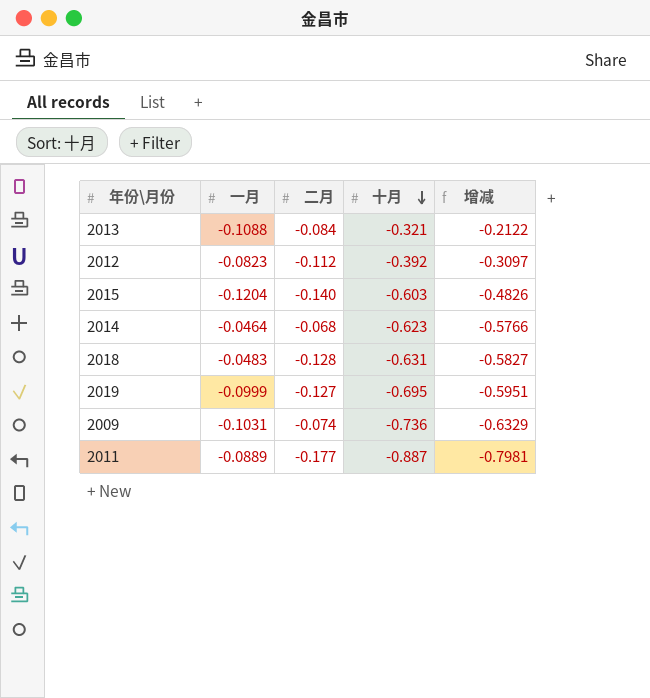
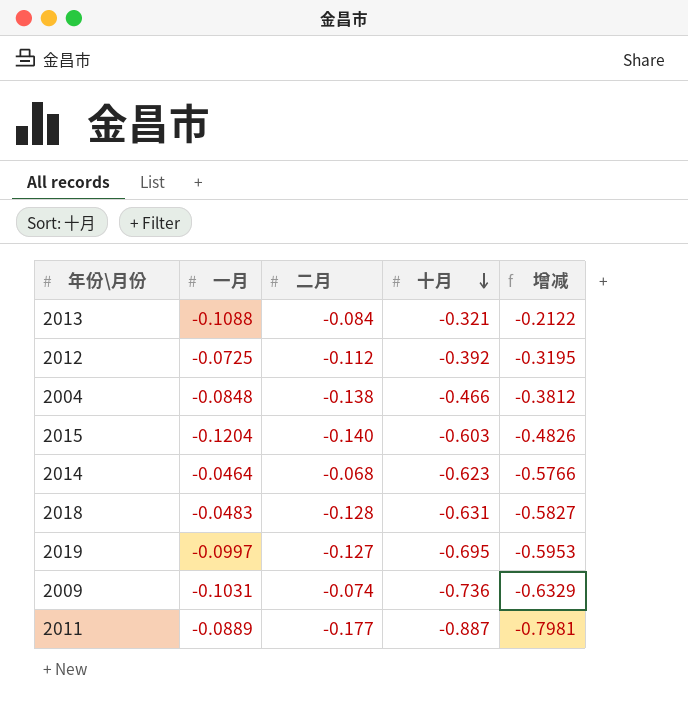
2012 | 一月: -0.0823 -> -0.0725
2012 | 增减: -0.3097 -> -0.3195
row 2004: none -> -0.0848 | -0.138 | -0.466 | -0.3812
2019 | 一月: -0.0999 -> -0.0997
2019 | 增减: -0.5951 -> -0.5953

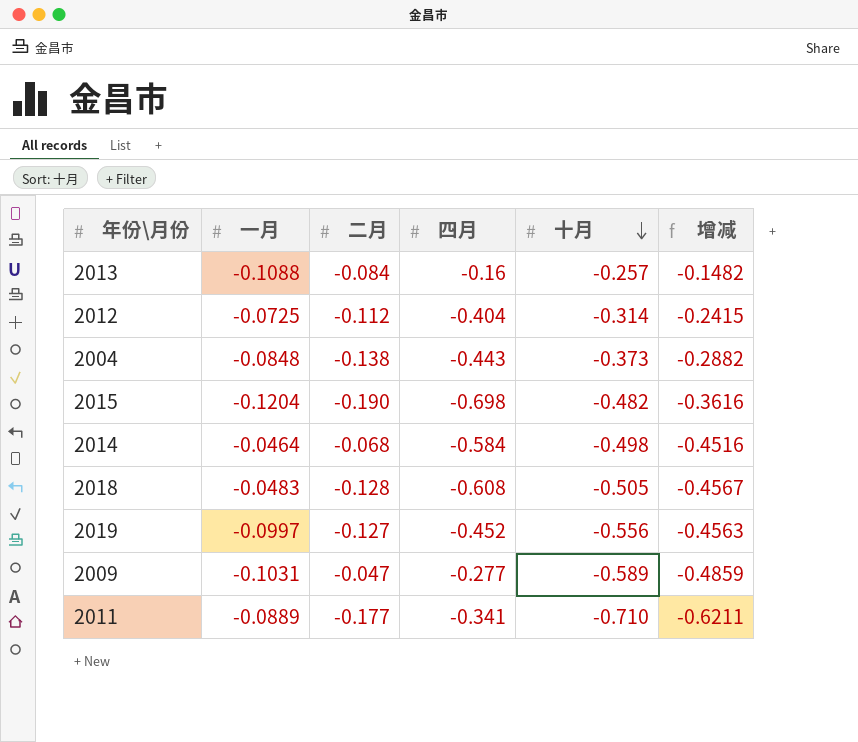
column 四月 | position: none -> 4
2013 | 十月: -0.321 -> -0.257
2013 | 增减: -0.2122 -> -0.1482
2012 | 十月: -0.392 -> -0.314
2012 | 增减: -0.3195 -> -0.2415
2004 | 十月: -0.466 -> -0.373
2004 | 增减: -0.3812 -> -0.2882
2015 | 二月: -0.140 -> -0.190
2015 | 十月: -0.603 -> -0.482
2015 | 增减: -0.4826 -> -0.3616
2014 | 十月: -0.623 -> -0.498
2014 | 增减: -0.5766 -> -0.4516
2018 | 十月: -0.631 -> -0.505
2018 | 增减: -0.5827 -> -0.4567
2019 | 十月: -0.695 -> -0.556
2019 | 增减: -0.5953 -> -0.4563
2009 | 二月: -0.074 -> -0.047
2009 | 十月: -0.736 -> -0.589
2009 | 增减: -0.6329 -> -0.4859
2011 | 十月: -0.887 -> -0.710
2011 | 增减: -0.7981 -> -0.6211

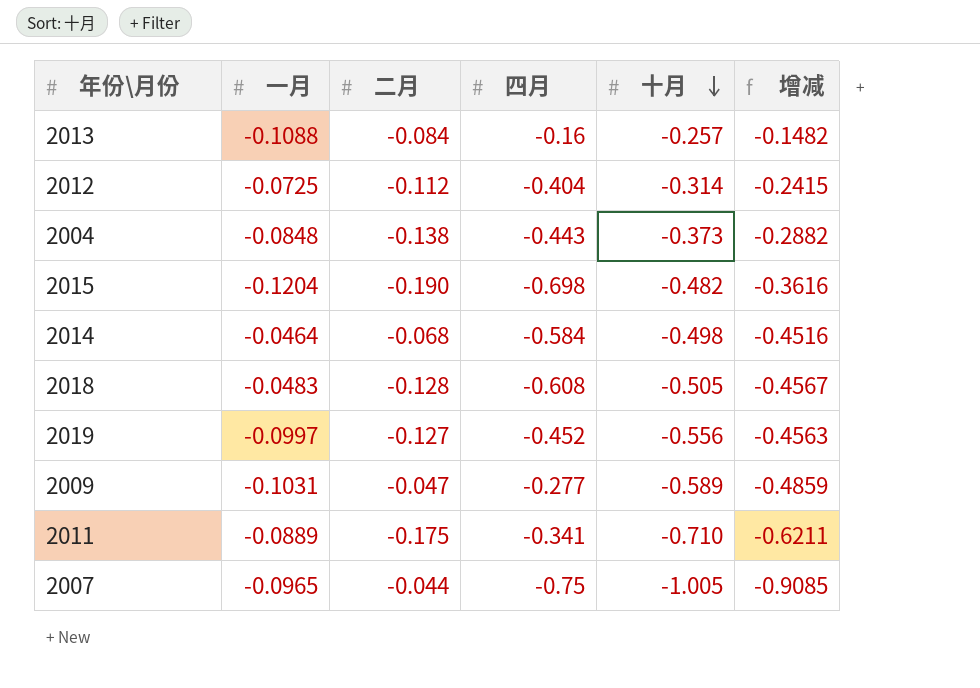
2011 | 二月: -0.177 -> -0.175
row 2007: none -> -0.0965 | -0.044 | -0.75 | -1.005 | -0.9085

